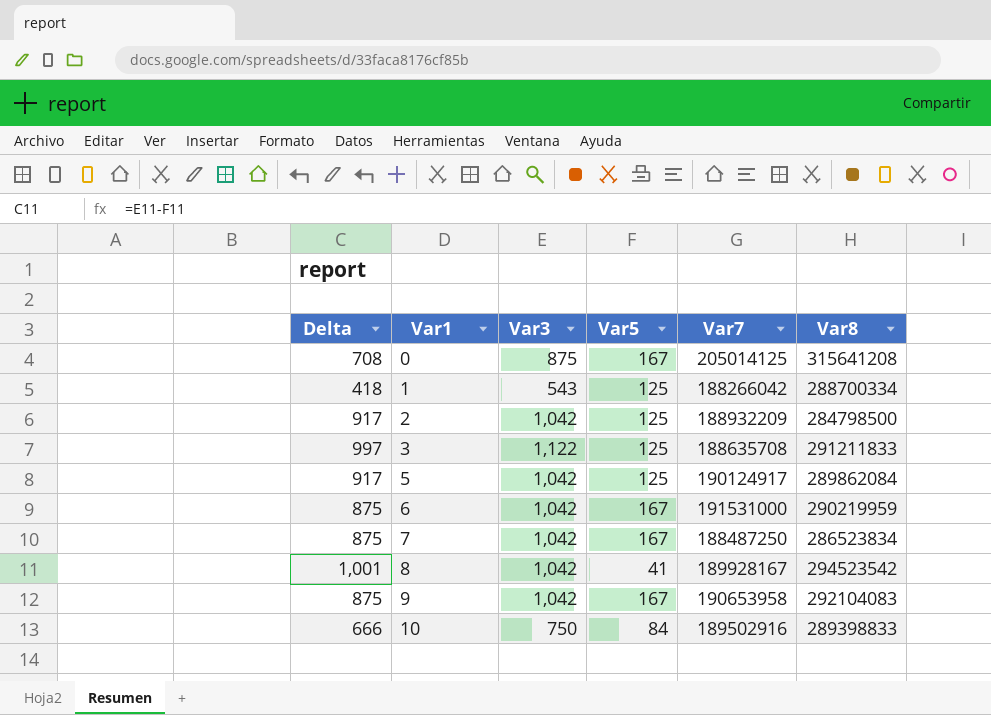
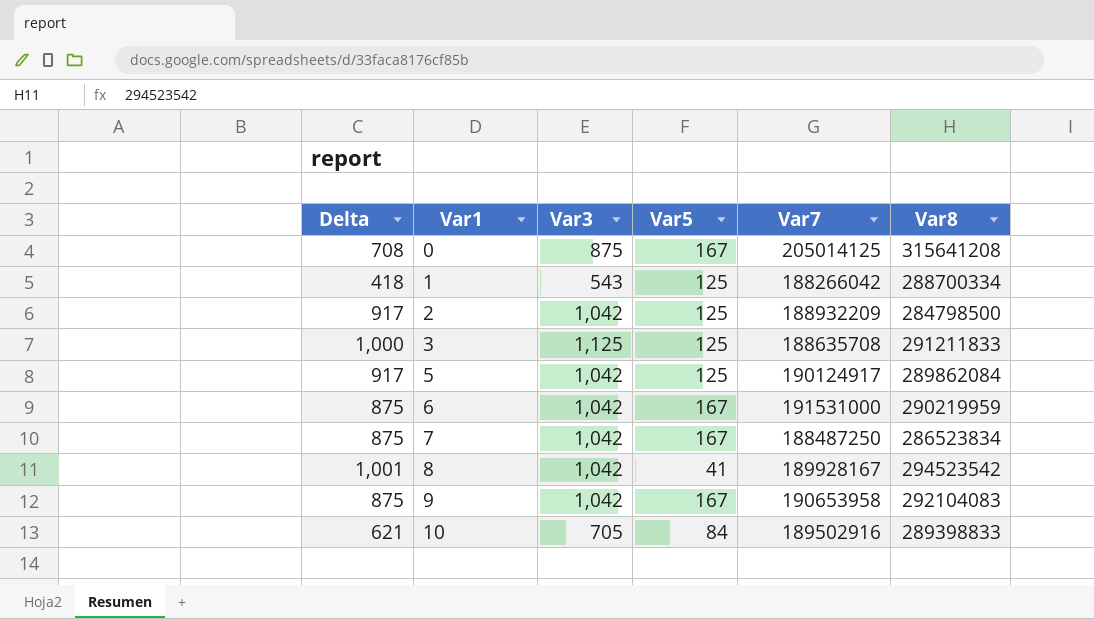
3 | Delta: 997 -> 1,000
3 | Var3: 1,122 -> 1,125
10 | Delta: 666 -> 621
10 | Var3: 750 -> 705

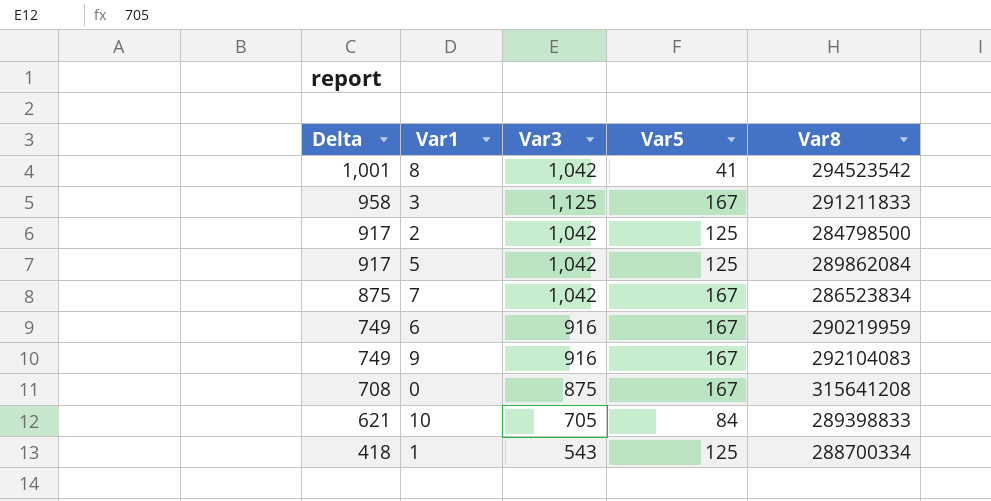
row order: Var1 ascending -> Delta descending
column Var7 | position: 5 -> none
3 | Delta: 1,000 -> 958
3 | Var5: 125 -> 167
6 | Delta: 875 -> 749
6 | Var3: 1,042 -> 916
9 | Delta: 875 -> 749
9 | Var3: 1,042 -> 916

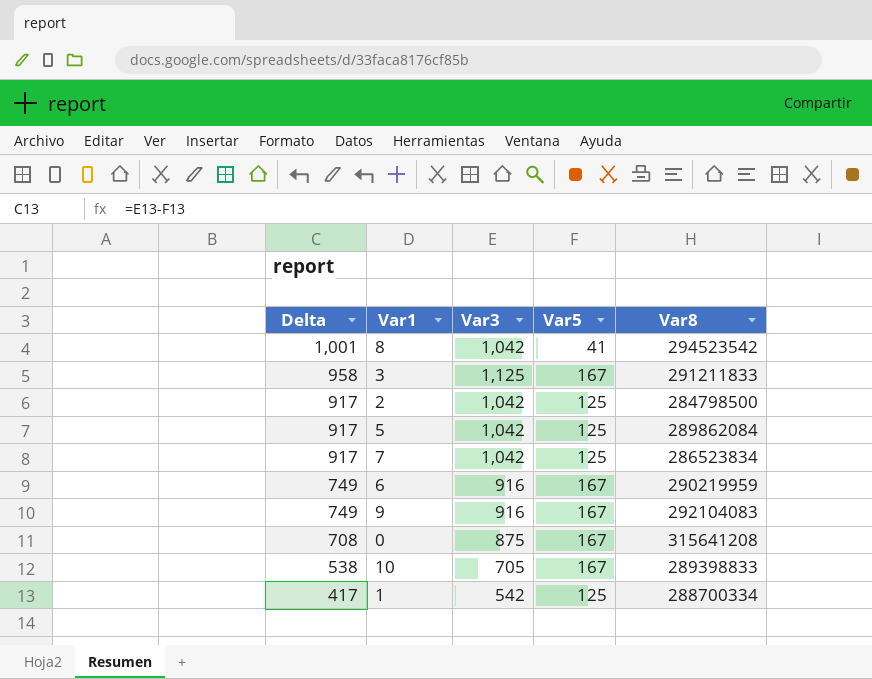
7 | Delta: 875 -> 917
7 | Var5: 167 -> 125
10 | Delta: 621 -> 538
10 | Var5: 84 -> 167
1 | Delta: 418 -> 417
1 | Var3: 543 -> 542

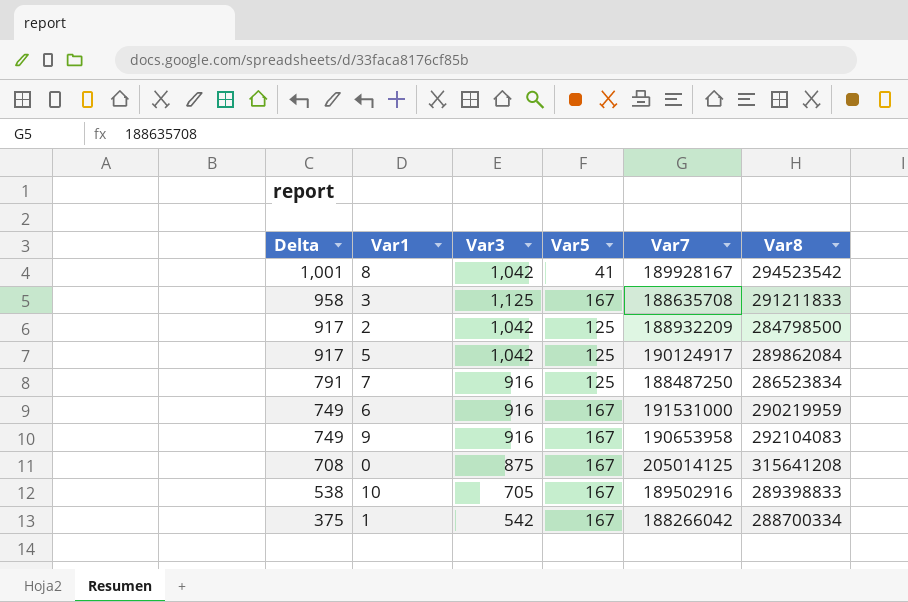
column Var7 | position: none -> 5
7 | Delta: 917 -> 791
7 | Var3: 1,042 -> 916
1 | Delta: 417 -> 375
1 | Var5: 125 -> 167

